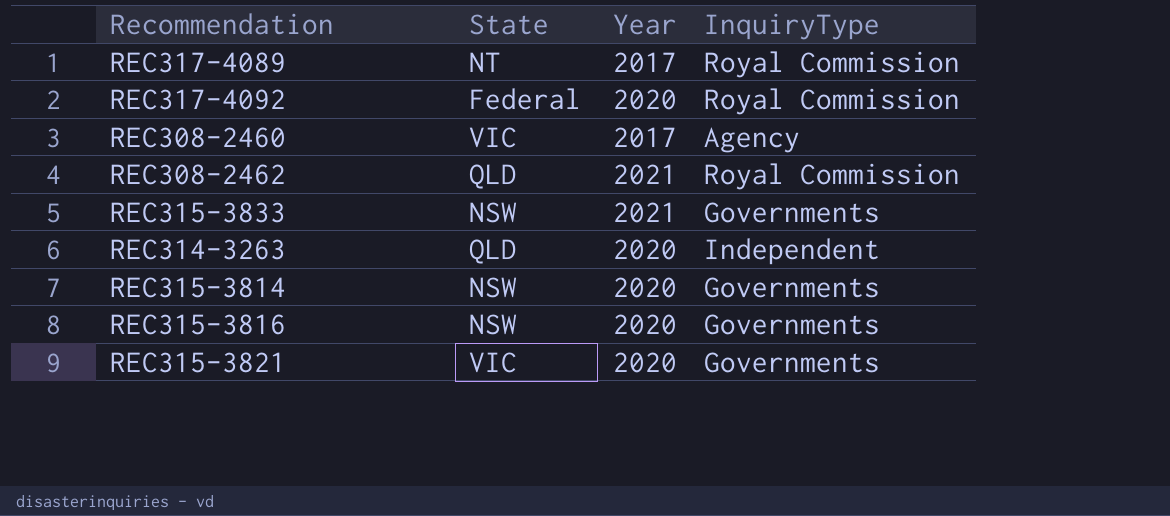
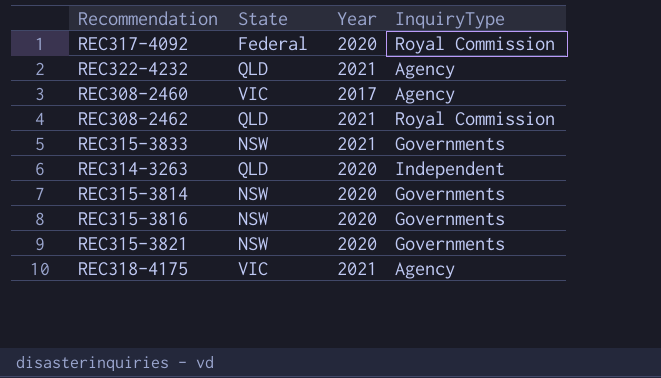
row REC317-4089: NT | 2017 | Royal Commission -> none
row REC322-4232: none -> QLD | 2021 | Agency
REC315-3821 | State: VIC -> NSW
row REC318-4175: none -> VIC | 2021 | Agency

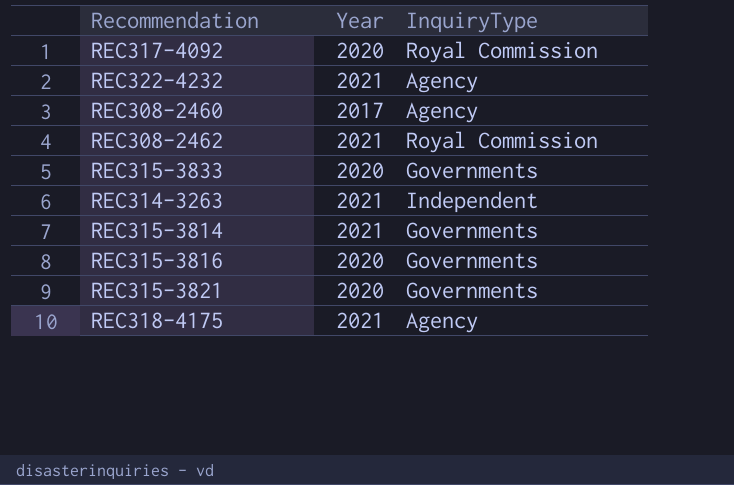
column State | position: 2 -> none
REC315-3833 | Year: 2021 -> 2020
REC314-3263 | Year: 2020 -> 2021
REC315-3814 | Year: 2020 -> 2021

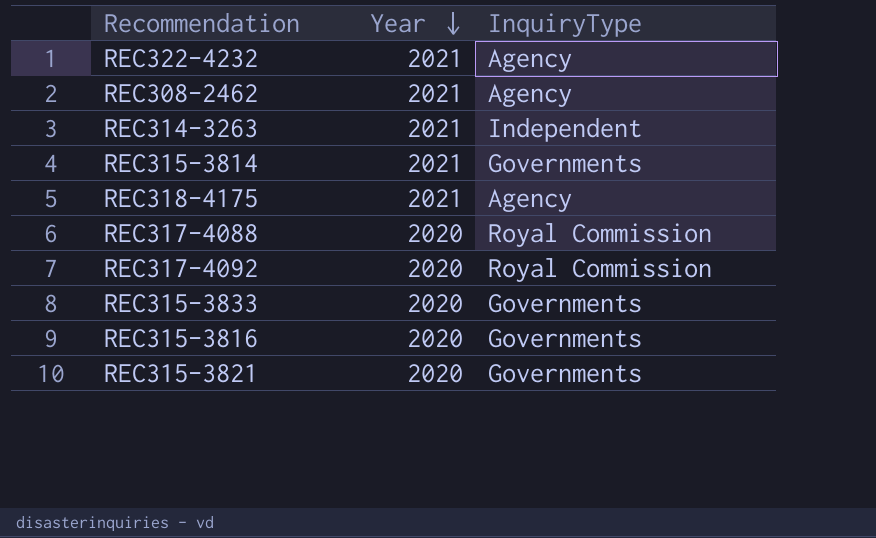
row order: none -> Year descending
row REC308-2460: 2017 | Agency -> none
REC308-2462 | InquiryType: Royal Commission -> Agency
row REC317-4088: none -> 2020 | Royal Commission

